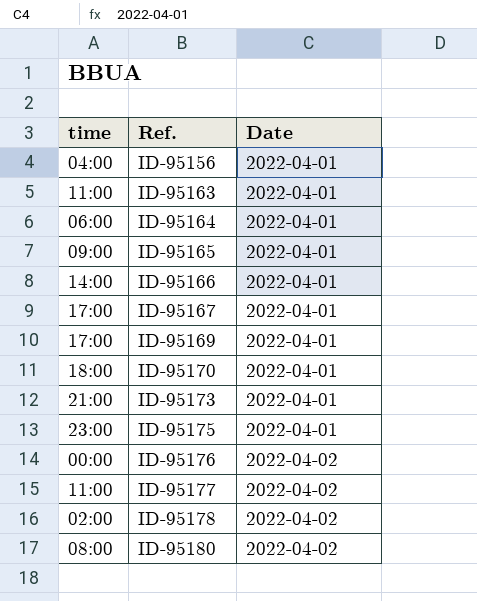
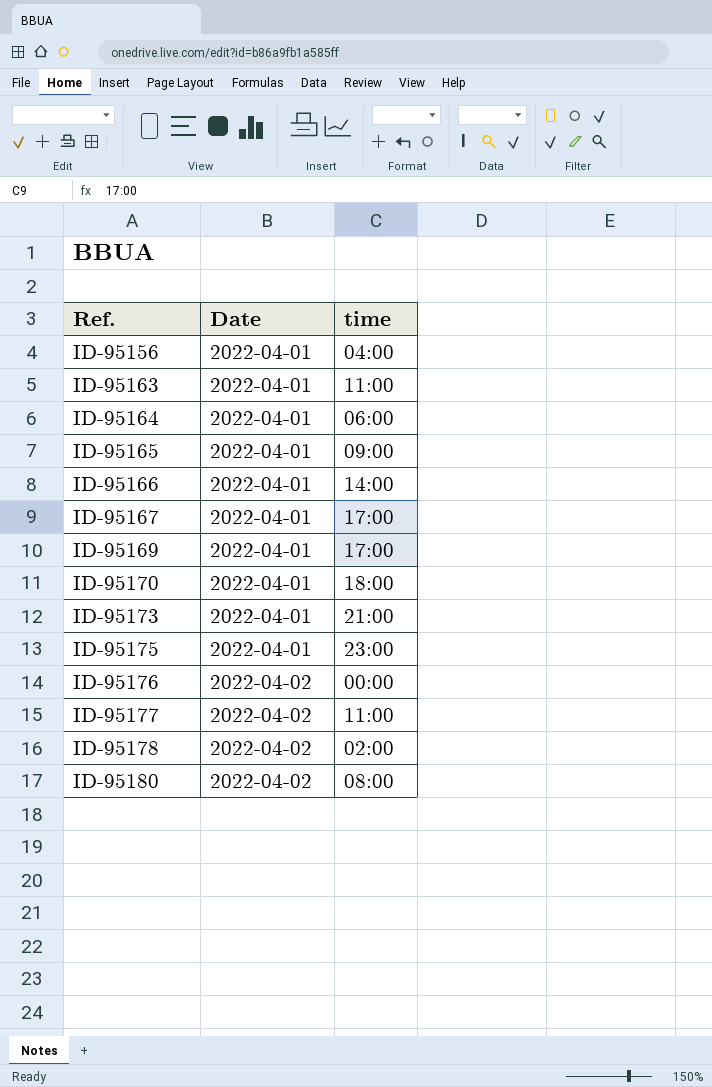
column time | position: 1 -> 3

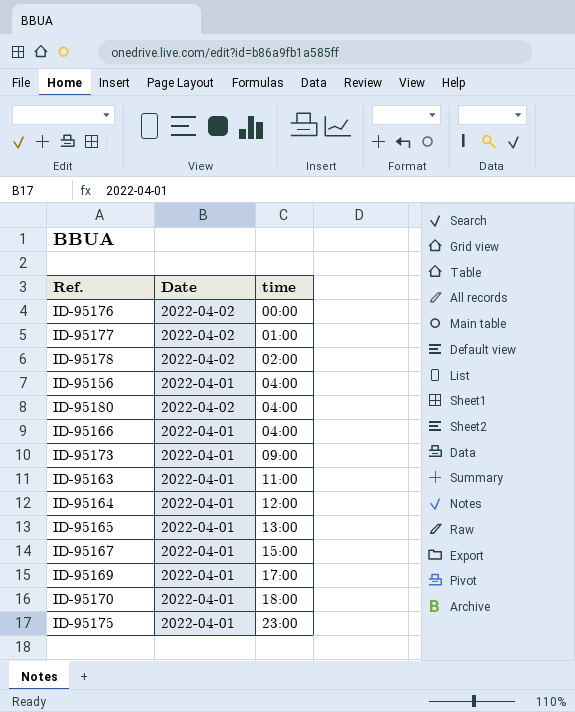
row order: Ref. ascending -> time ascending
ID-95177 | time: 11:00 -> 01:00
ID-95180 | time: 08:00 -> 04:00
ID-95166 | time: 14:00 -> 04:00
ID-95173 | time: 21:00 -> 09:00
ID-95164 | time: 06:00 -> 12:00
ID-95165 | time: 09:00 -> 13:00
ID-95167 | time: 17:00 -> 15:00

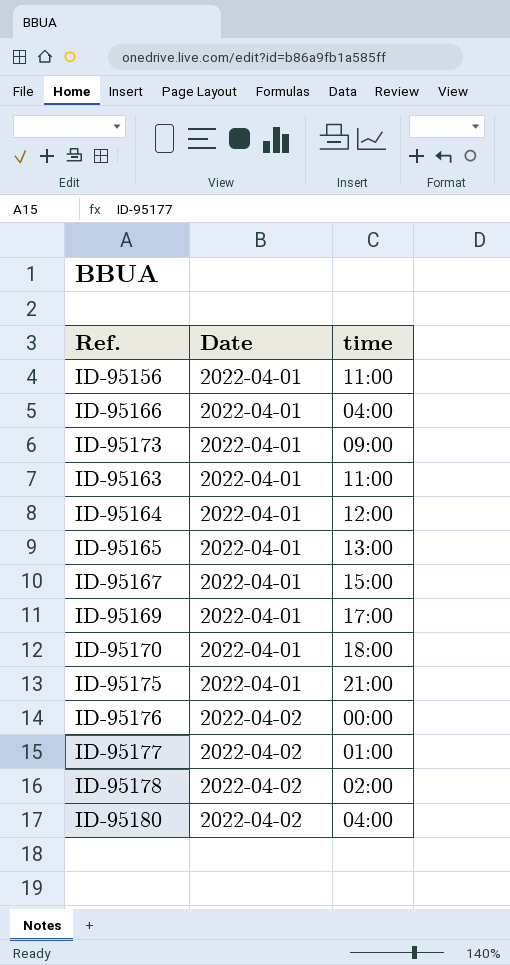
row order: time ascending -> Date ascending
ID-95156 | time: 04:00 -> 11:00
ID-95175 | time: 23:00 -> 21:00

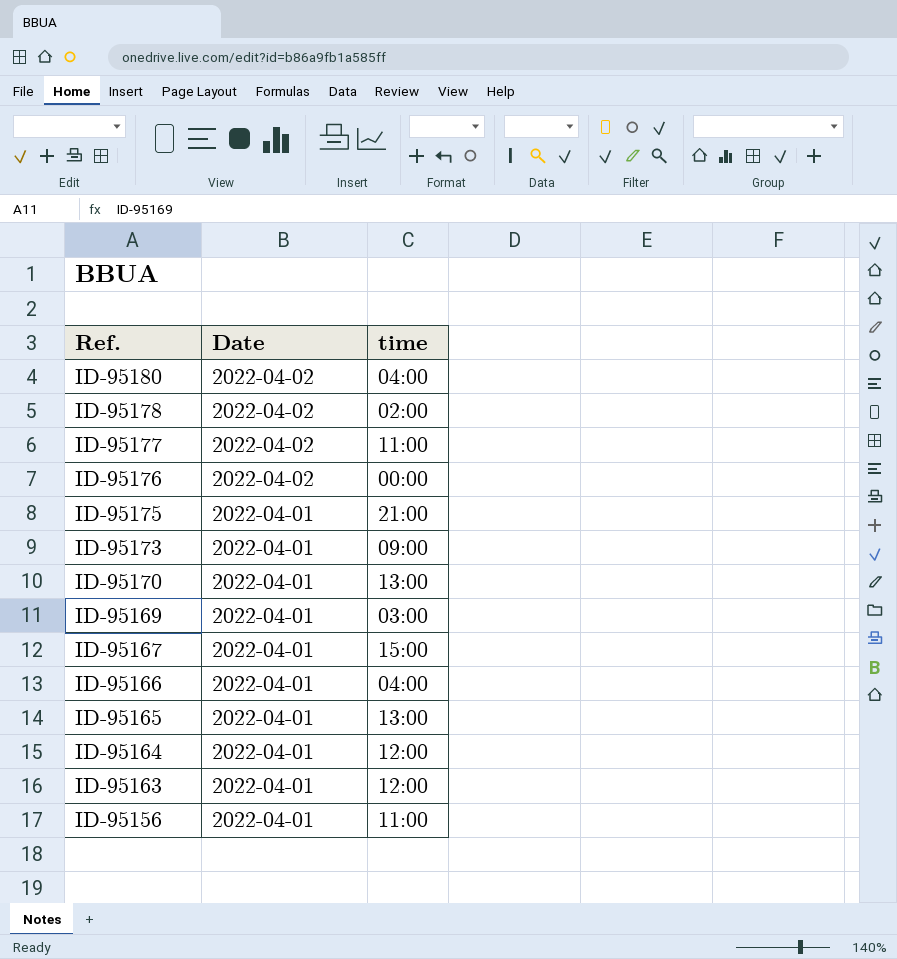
row order: Date ascending -> Ref. descending
ID-95177 | time: 01:00 -> 11:00
ID-95170 | time: 18:00 -> 13:00
ID-95169 | time: 17:00 -> 03:00
ID-95163 | time: 11:00 -> 12:00

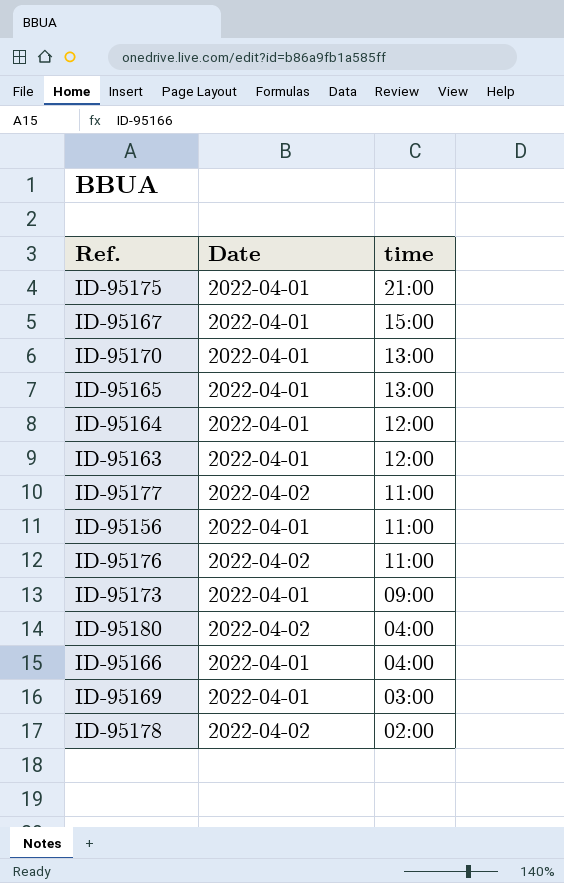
row order: Ref. descending -> time descending
ID-95176 | time: 00:00 -> 11:00

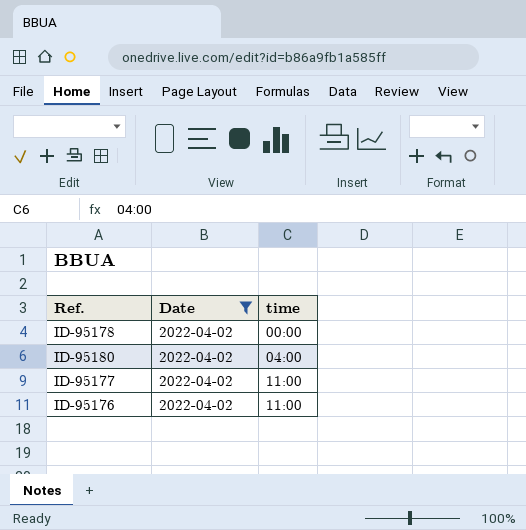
filter: none -> Date = 2022-04-02
row order: time descending -> time ascending
ID-95178 | time: 02:00 -> 00:00

